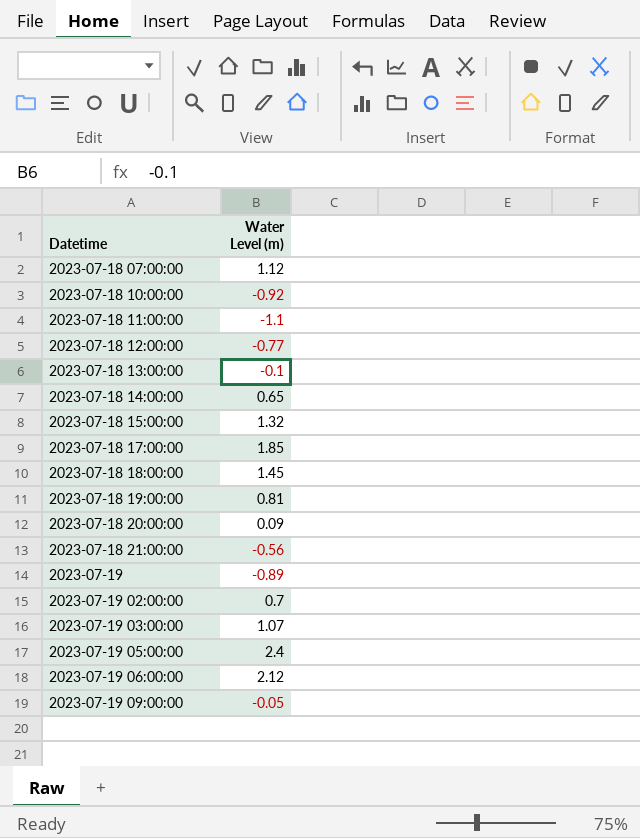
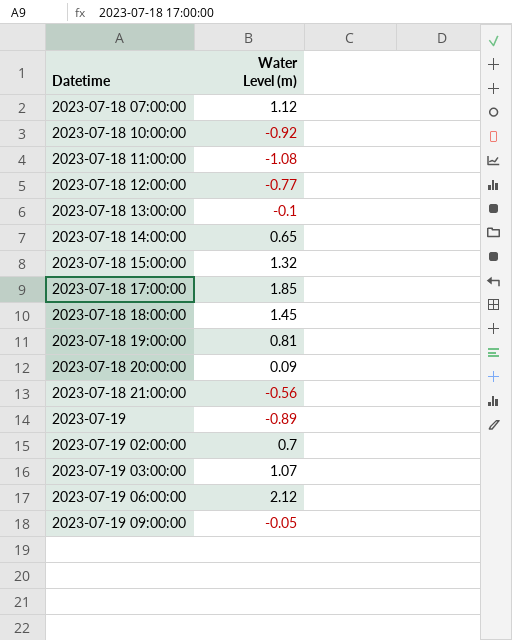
row 2023-07-19 05:00:00: 2.4 -> none
2023-07-18 11:00:00 | Water Level (m): -1.1 -> -1.08

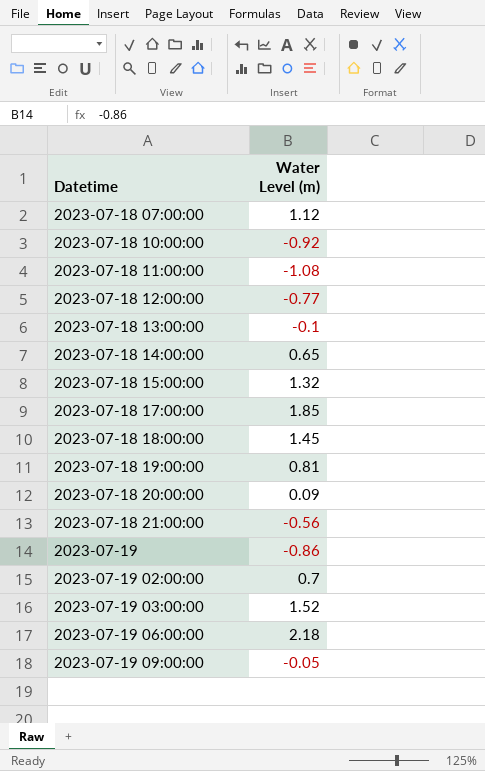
2023-07-19 | Water Level (m): -0.89 -> -0.86
2023-07-19 03:00:00 | Water Level (m): 1.07 -> 1.52
2023-07-19 06:00:00 | Water Level (m): 2.12 -> 2.18

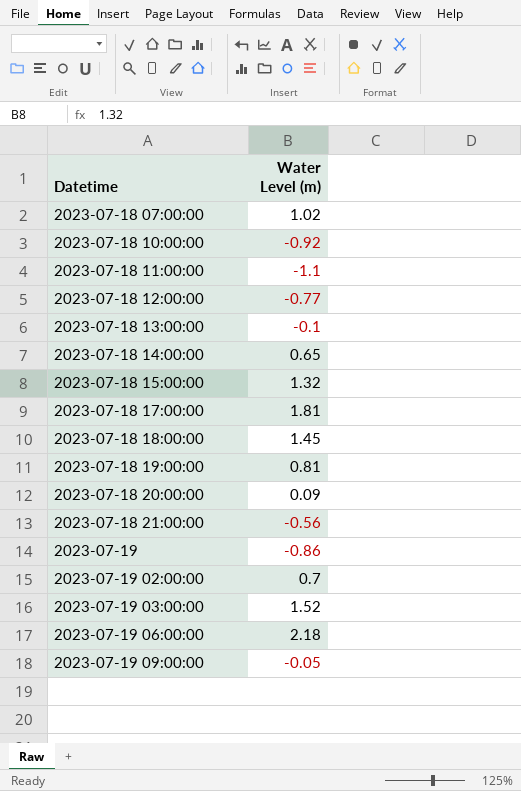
2023-07-18 07:00:00 | Water Level (m): 1.12 -> 1.02
2023-07-18 11:00:00 | Water Level (m): -1.08 -> -1.1
2023-07-18 17:00:00 | Water Level (m): 1.85 -> 1.81

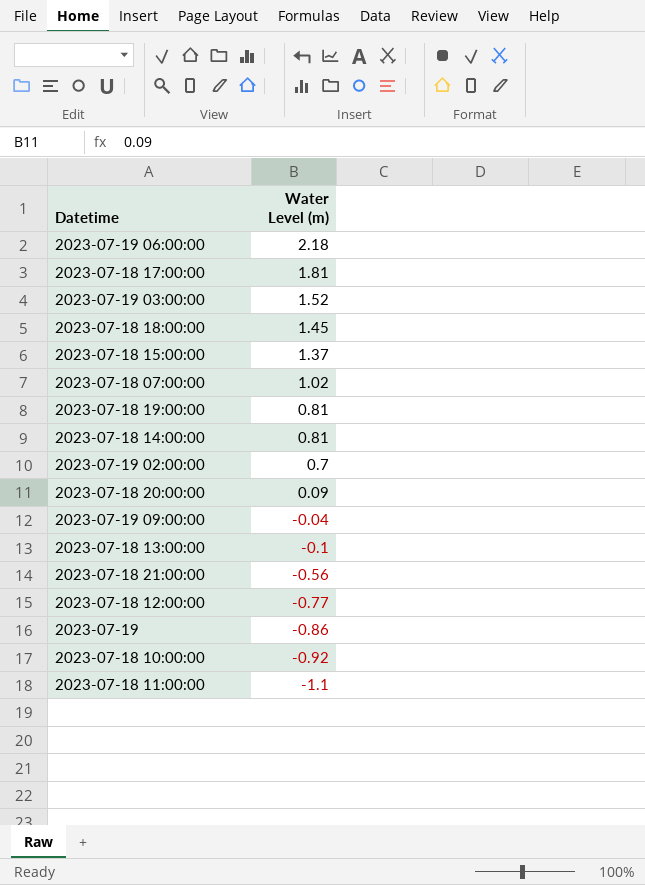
row order: Datetime ascending -> Water Level (m) descending
2023-07-18 15:00:00 | Water Level (m): 1.32 -> 1.37
2023-07-18 14:00:00 | Water Level (m): 0.65 -> 0.81
2023-07-19 09:00:00 | Water Level (m): -0.05 -> -0.04

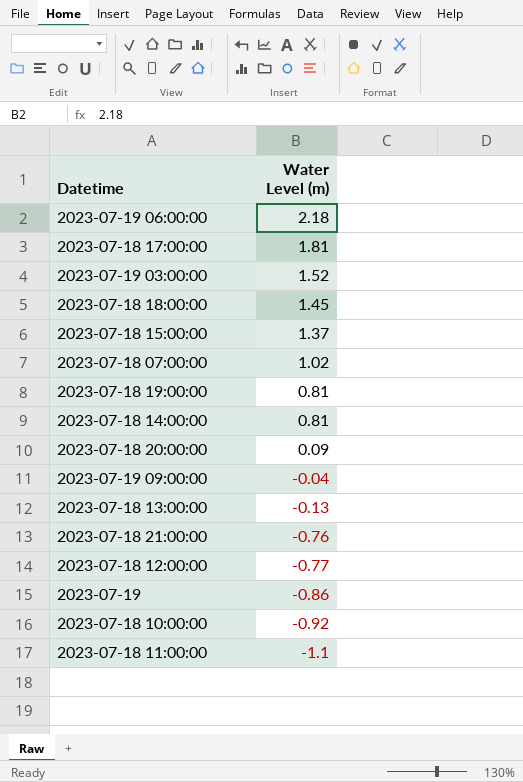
row 2023-07-19 02:00:00: 0.7 -> none
2023-07-18 13:00:00 | Water Level (m): -0.1 -> -0.13
2023-07-18 21:00:00 | Water Level (m): -0.56 -> -0.76

